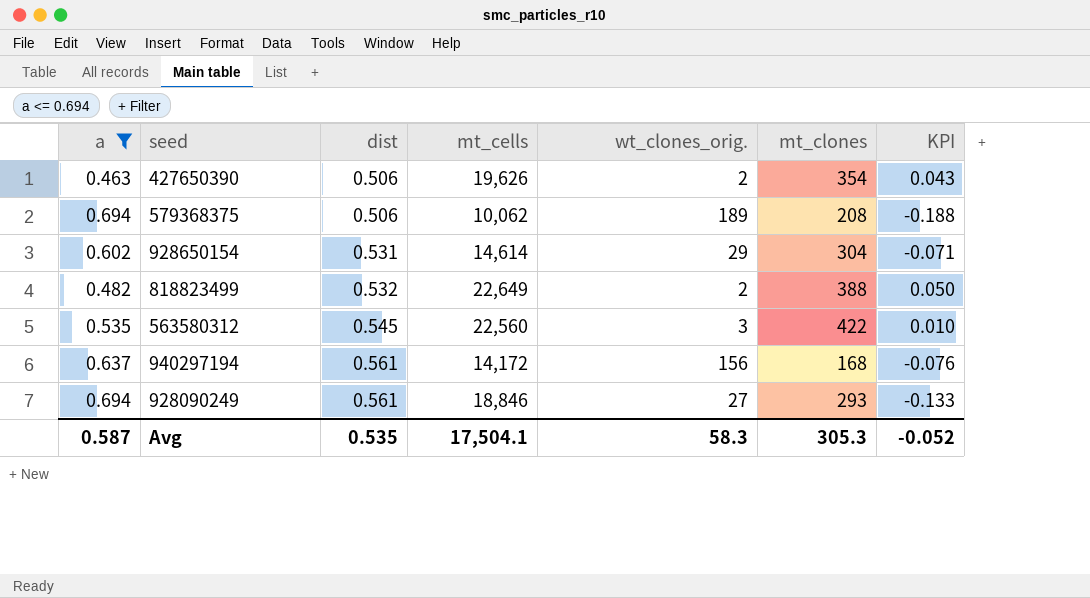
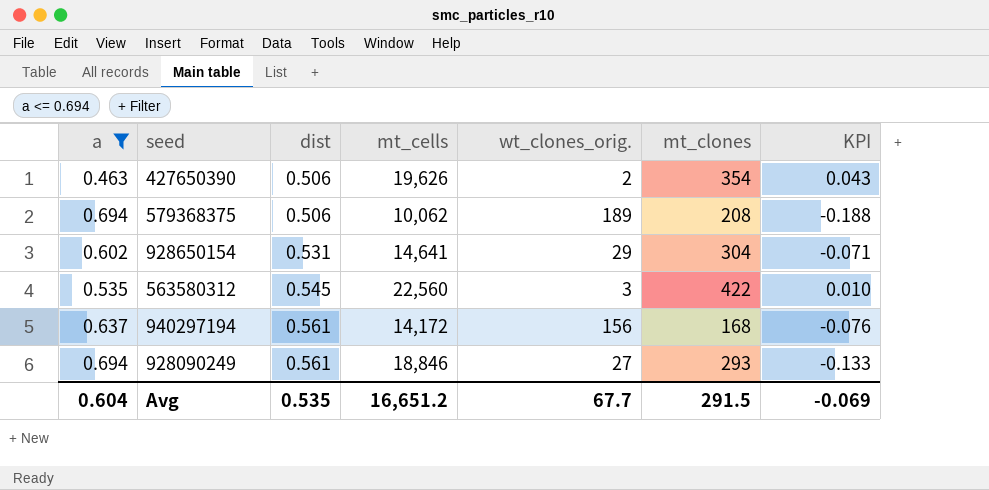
row 818823499: 0.482 | 0.532 | 22,649 | 2 | 388 | 0.050 -> none
928650154 | mt_cells: 14,614 -> 14,641
Avg | a: 0.587 -> 0.604
Avg | mt_cells: 17,504.1 -> 16,651.2
Avg | wt_clones_orig.: 58.3 -> 67.7
Avg | mt_clones: 305.3 -> 291.5
Avg | KPI: -0.052 -> -0.069

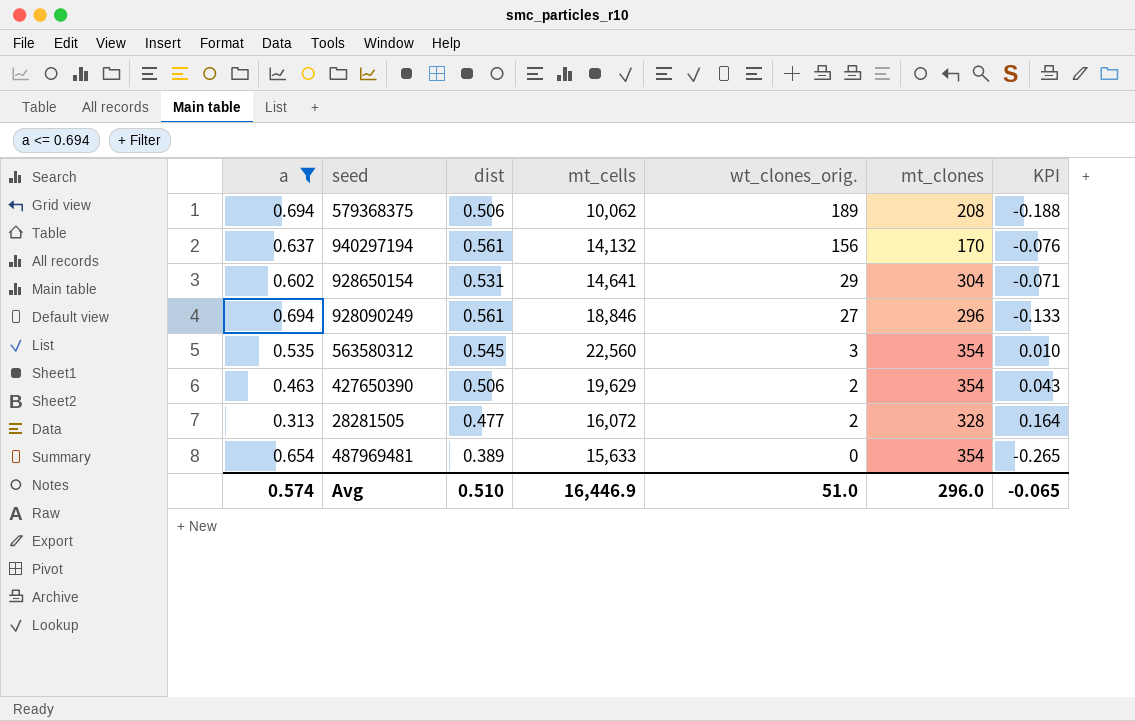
row order: dist ascending -> wt_clones_orig. descending
940297194 | mt_cells: 14,172 -> 14,132
940297194 | mt_clones: 168 -> 170
928090249 | mt_clones: 293 -> 296
563580312 | mt_clones: 422 -> 354
427650390 | mt_cells: 19,626 -> 19,629
row 28281505: none -> 0.313 | 0.477 | 16,072 | 2 | 328 | 0.164
row 487969481: none -> 0.654 | 0.389 | 15,633 | 0 | 354 | -0.265
Avg | a: 0.604 -> 0.574
Avg | dist: 0.535 -> 0.510
Avg | mt_cells: 16,651.2 -> 16,446.9
Avg | wt_clones_orig.: 67.7 -> 51.0
Avg | mt_clones: 291.5 -> 296.0
Avg | KPI: -0.069 -> -0.065

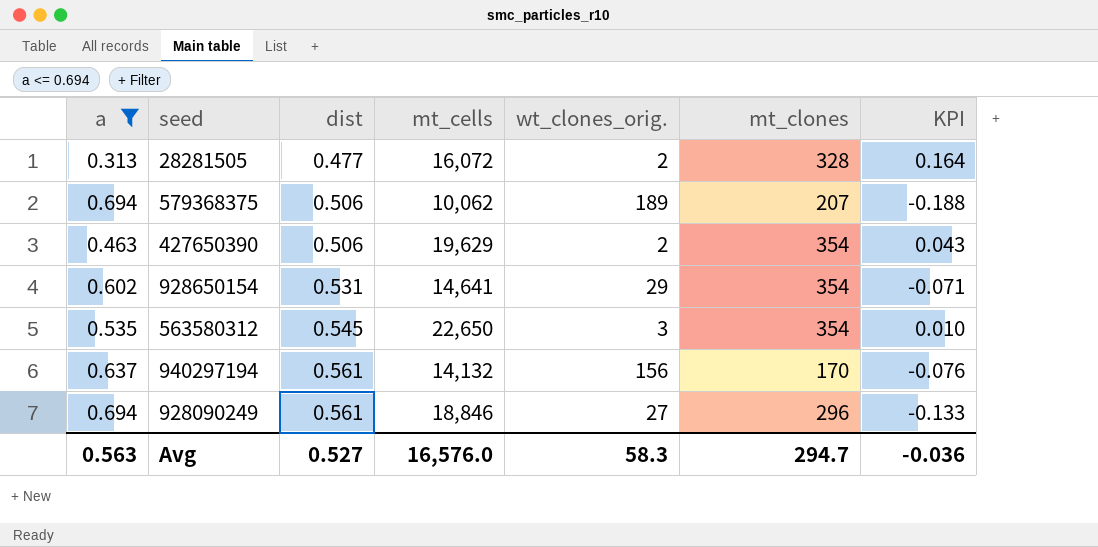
row order: wt_clones_orig. descending -> dist ascending
row 487969481: 0.654 | 0.389 | 15,633 | 0 | 354 | -0.265 -> none
579368375 | mt_clones: 208 -> 207
928650154 | mt_clones: 304 -> 354
563580312 | mt_cells: 22,560 -> 22,650
Avg | a: 0.574 -> 0.563
Avg | dist: 0.510 -> 0.527
Avg | mt_cells: 16,446.9 -> 16,576.0
Avg | wt_clones_orig.: 51.0 -> 58.3
Avg | mt_clones: 296.0 -> 294.7
Avg | KPI: -0.065 -> -0.036

